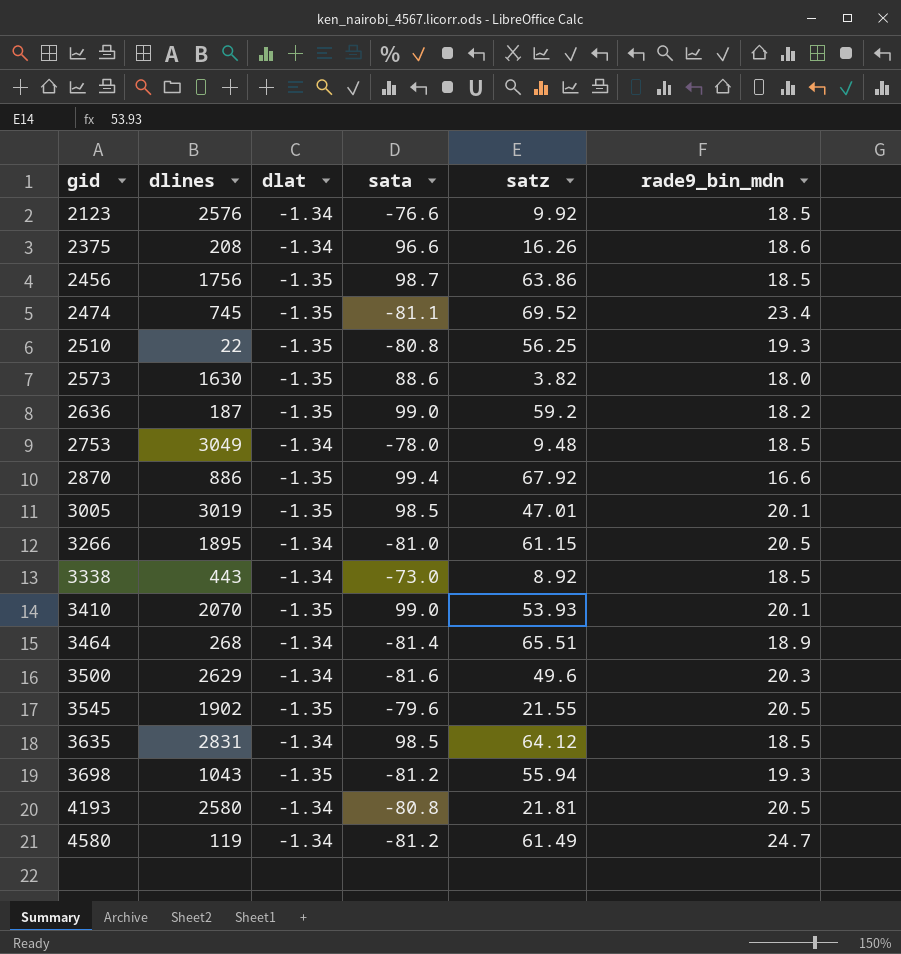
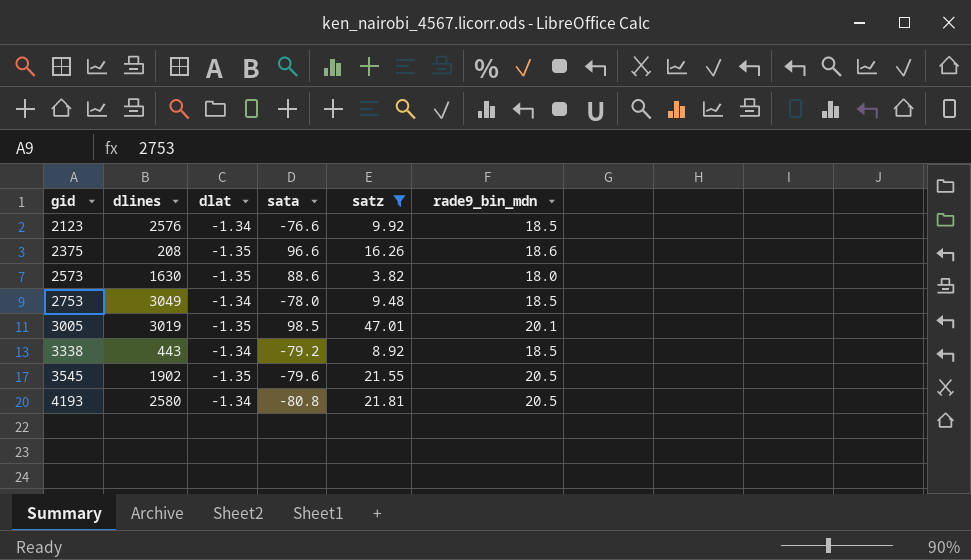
filter: none -> satz <= 47.01
2375 | dlat: -1.34 -> -1.35
3338 | sata: -73.0 -> -79.2

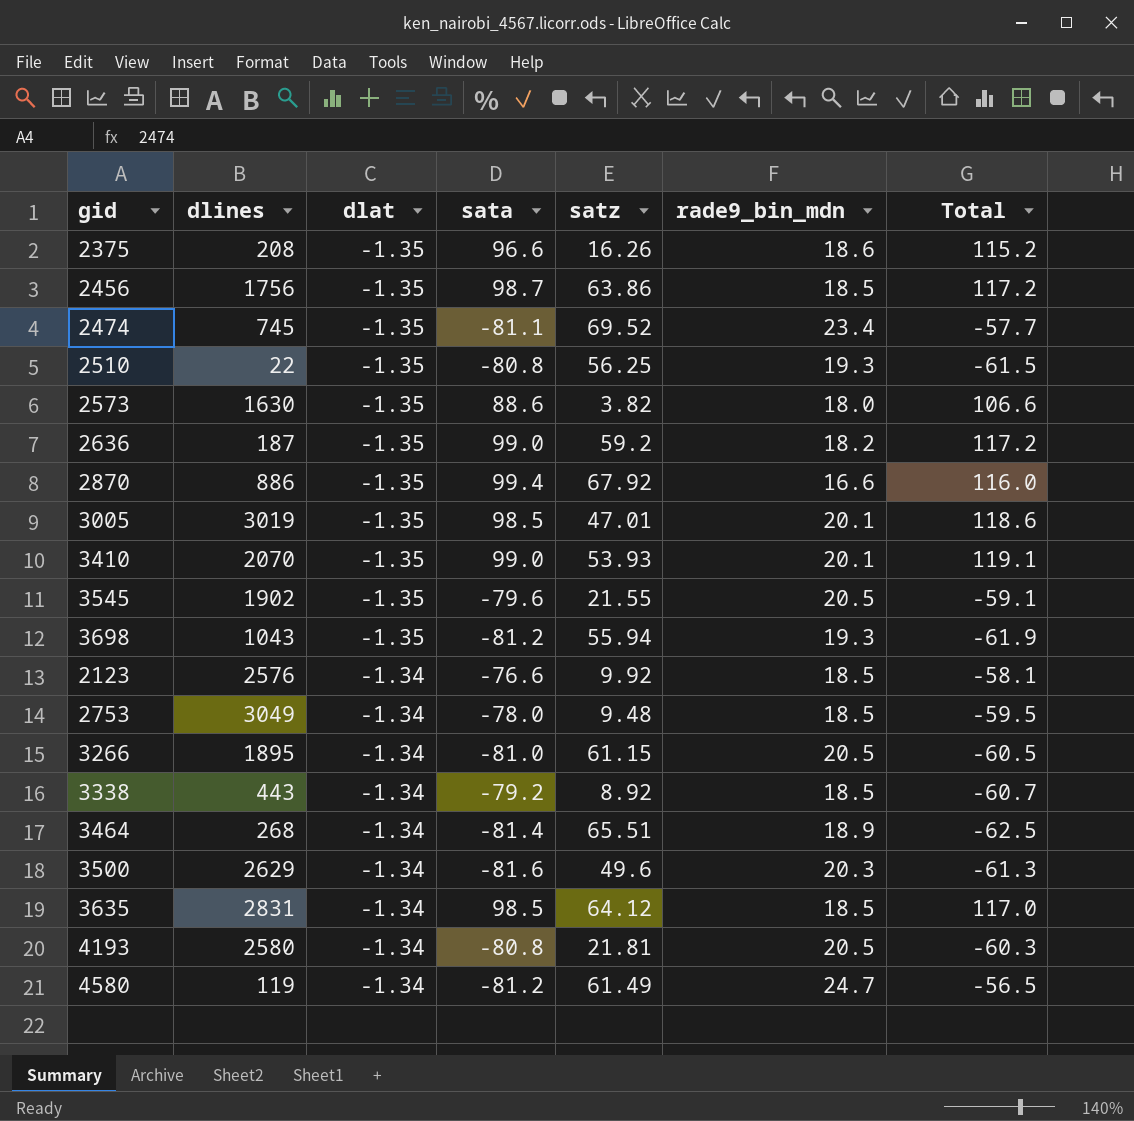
filter: satz <= 47.01 -> none
row order: gid ascending -> dlat ascending
column Total | formula: none -> [sata] + [rade9_bin_mdn]

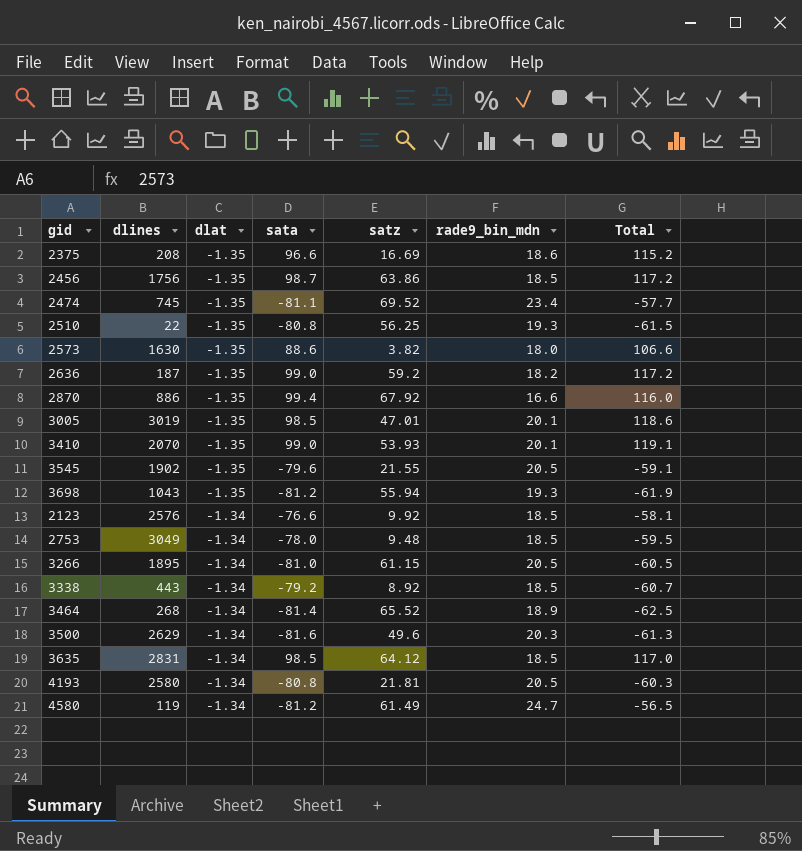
2375 | satz: 16.26 -> 16.69
3464 | satz: 65.51 -> 65.52

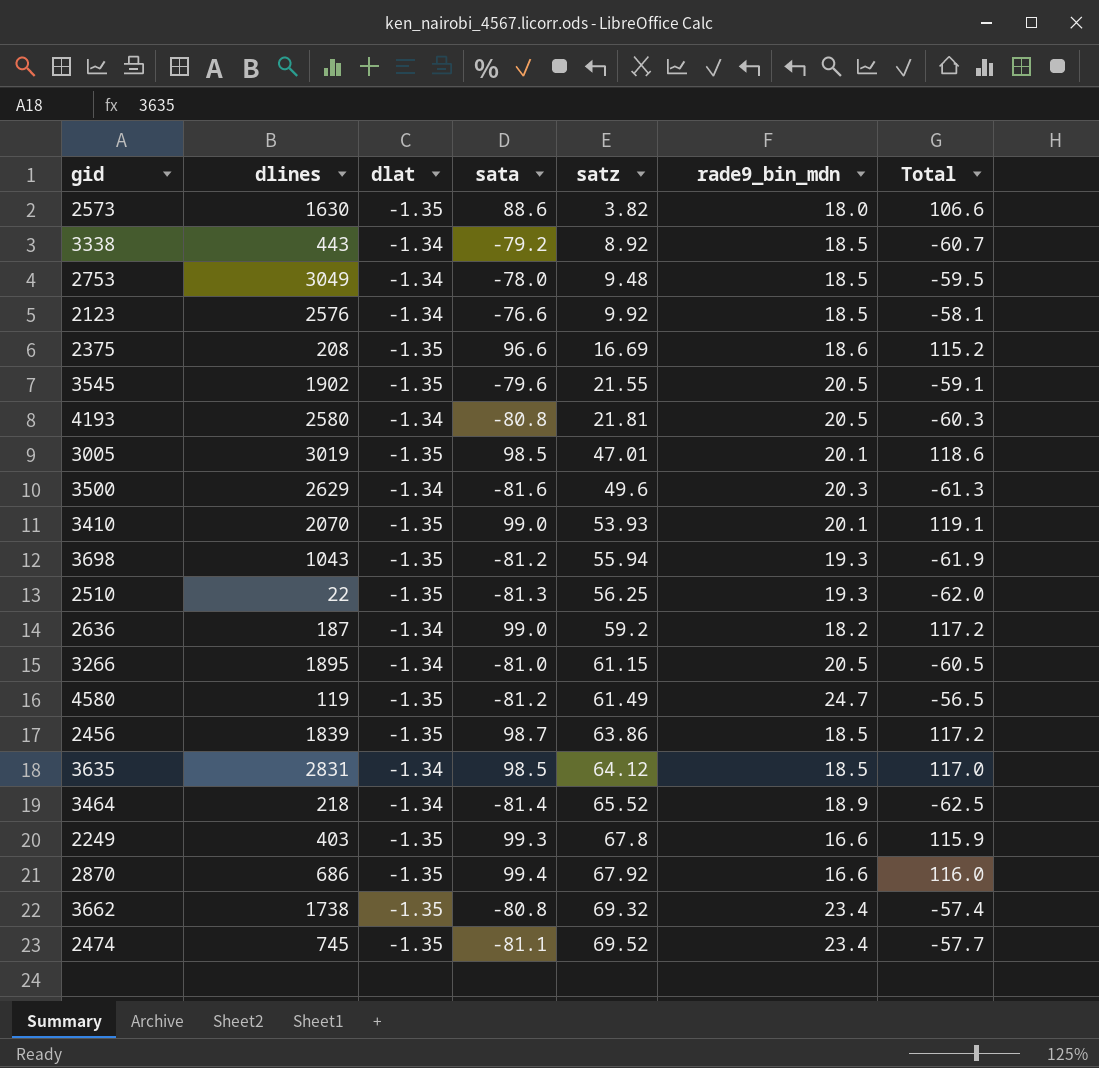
row order: dlat ascending -> satz ascending
2510 | sata: -80.8 -> -81.3
2510 | Total: -61.5 -> -62.0
2636 | dlat: -1.35 -> -1.34
4580 | dlat: -1.34 -> -1.35
2456 | dlines: 1756 -> 1839
3464 | dlines: 268 -> 218
row 2249: none -> 403 | -1.35 | 99.3 | 67.8 | 16.6 | 115.9
2870 | dlines: 886 -> 686
row 3662: none -> 1738 | -1.35 | -80.8 | 69.32 | 23.4 | -57.4

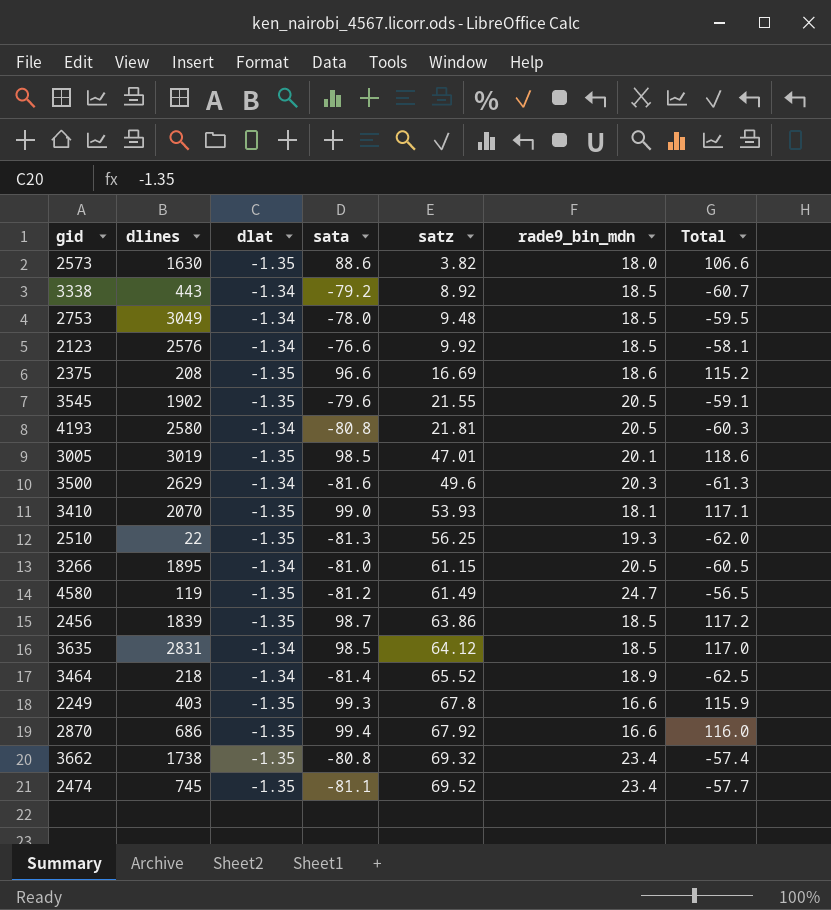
row 3698: 1043 | -1.35 | -81.2 | 55.94 | 19.3 | -61.9 -> none
row 2636: 187 | -1.34 | 99.0 | 59.2 | 18.2 | 117.2 -> none
3410 | rade9_bin_mdn: 20.1 -> 18.1
3410 | Total: 119.1 -> 117.1

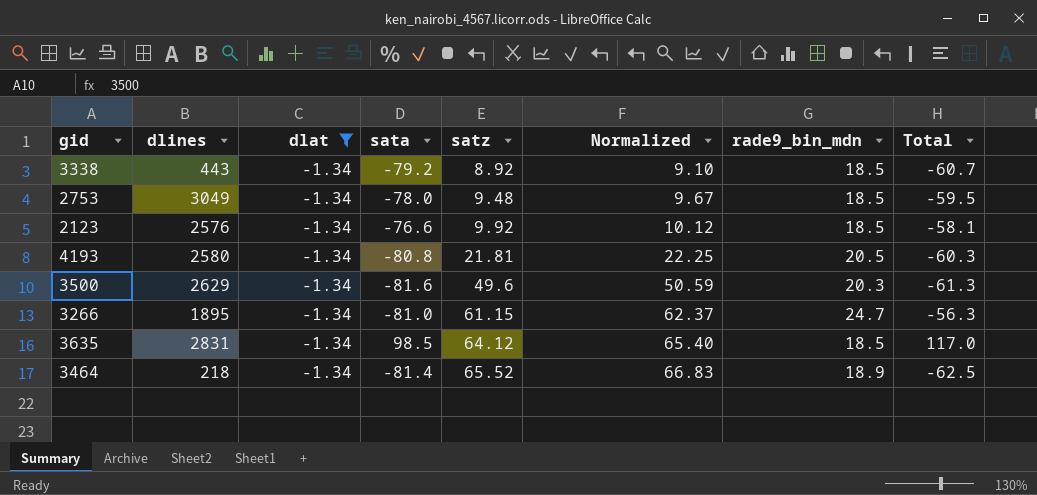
filter: none -> dlat = -1.34
column Normalized | formula: none -> [satz] * 1.02
3266 | rade9_bin_mdn: 20.5 -> 24.7
3266 | Total: -60.5 -> -56.3

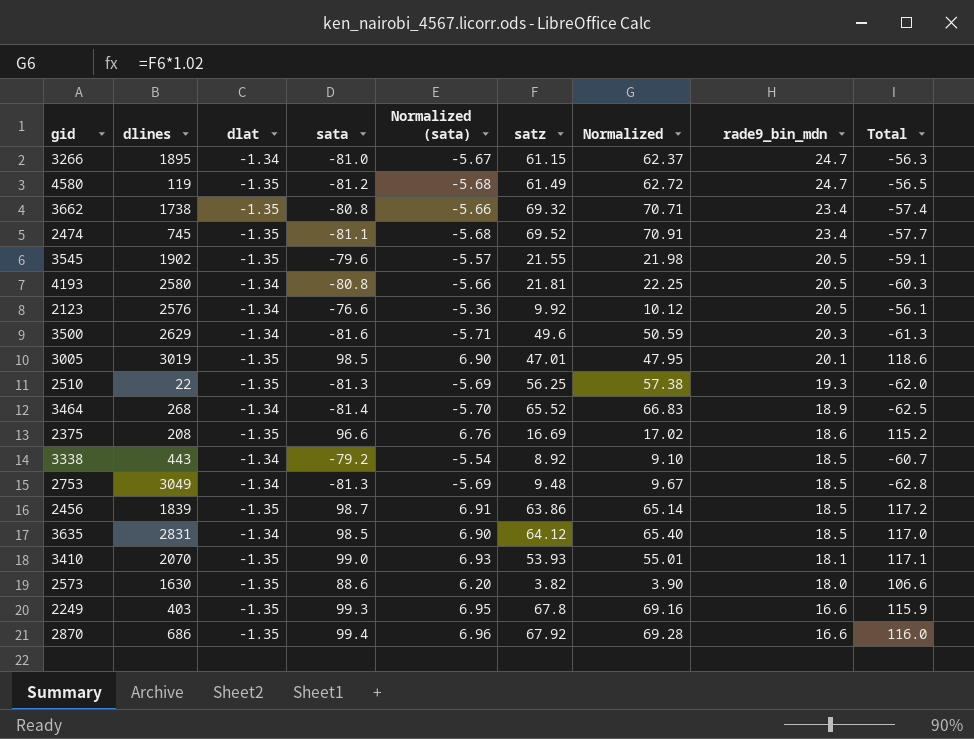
filter: dlat = -1.34 -> none
row order: satz ascending -> rade9_bin_mdn descending
column Normalized (sata) | formula: none -> [sata] * 0.07
2123 | rade9_bin_mdn: 18.5 -> 20.5
2123 | Total: -58.1 -> -56.1
3464 | dlines: 218 -> 268
2753 | sata: -78.0 -> -81.3
2753 | Total: -59.5 -> -62.8

